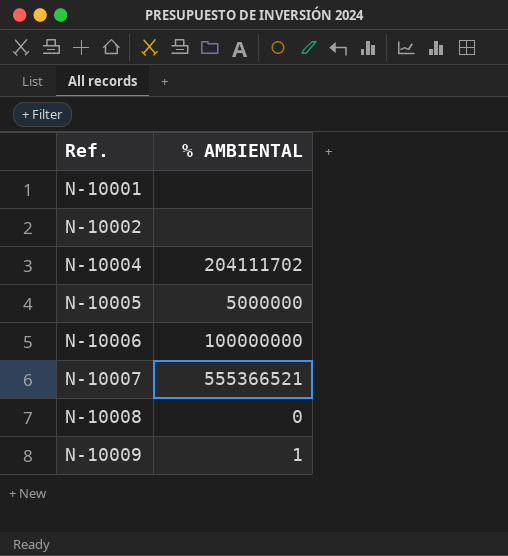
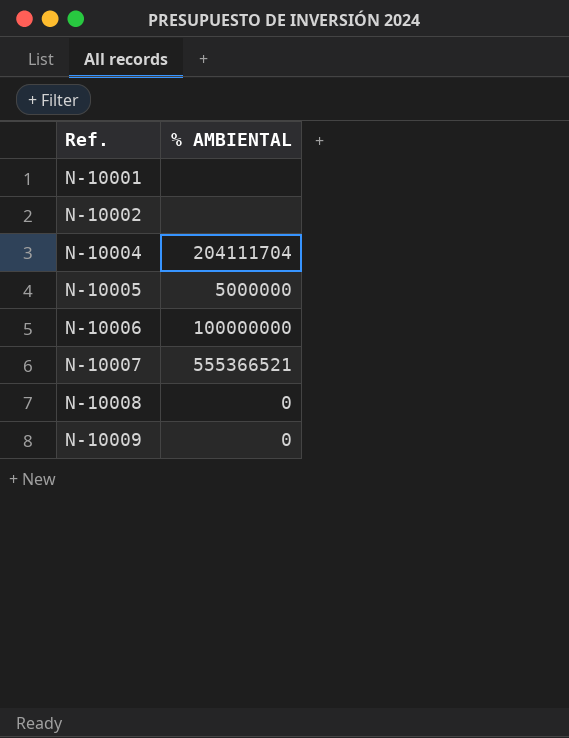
N-10004 | % AMBIENTAL: 204111702 -> 204111704
N-10009 | % AMBIENTAL: 1 -> 0

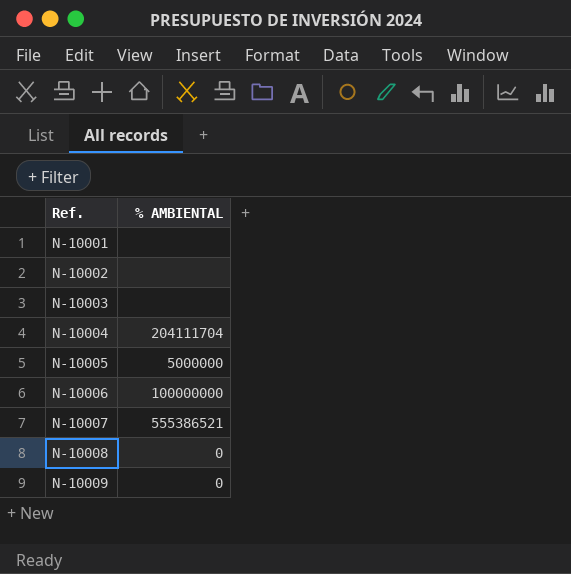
row N-10003: none -> none
N-10007 | % AMBIENTAL: 555366521 -> 555386521

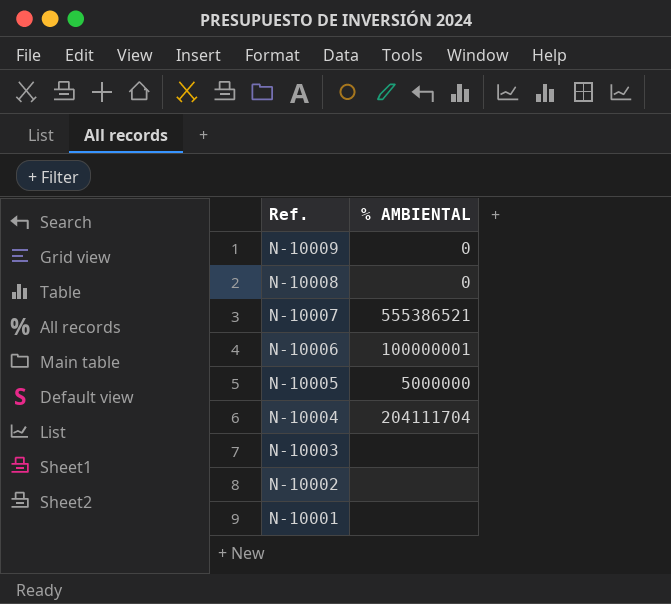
row order: Ref. ascending -> Ref. descending
N-10006 | % AMBIENTAL: 100000000 -> 100000001

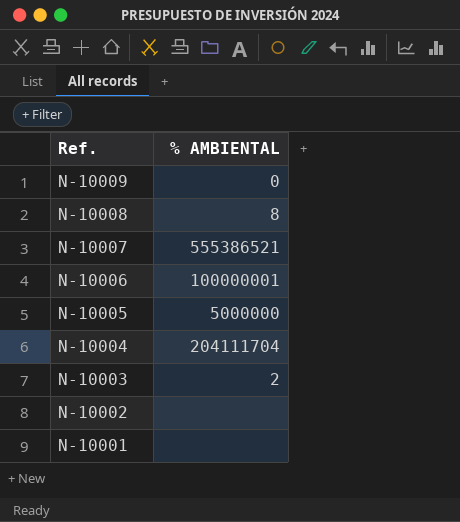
N-10008 | % AMBIENTAL: 0 -> 8
N-10003 | % AMBIENTAL: none -> 2

